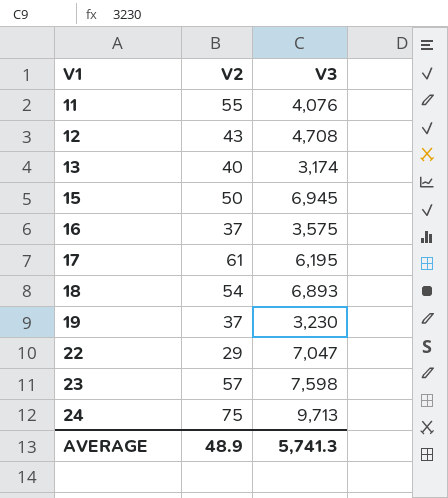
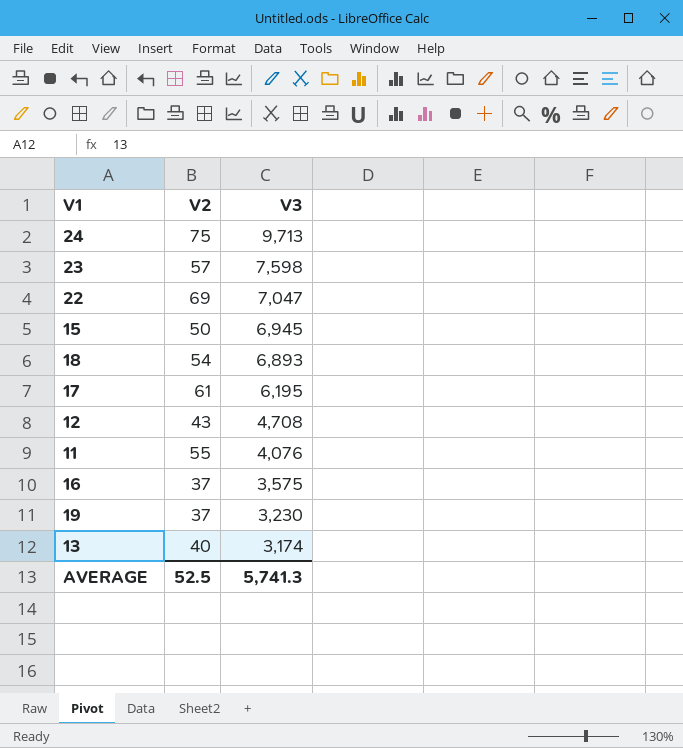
row order: V1 ascending -> V3 descending
22 | V2: 29 -> 69
AVERAGE | V2: 48.9 -> 52.5

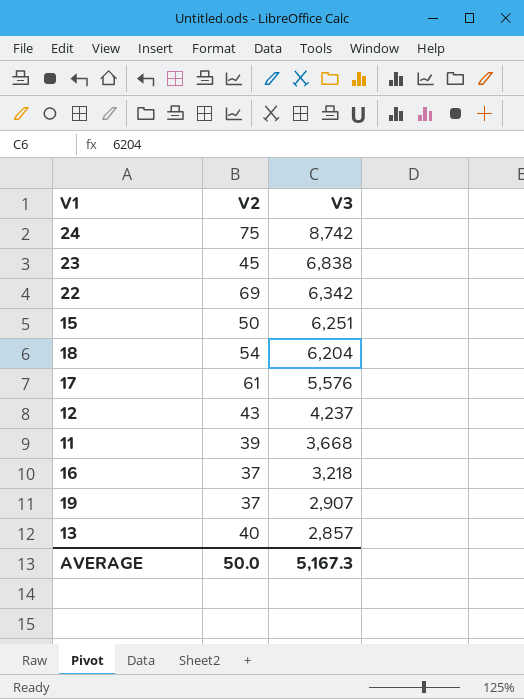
24 | V3: 9,713 -> 8,742
23 | V2: 57 -> 45
23 | V3: 7,598 -> 6,838
22 | V3: 7,047 -> 6,342
15 | V3: 6,945 -> 6,251
18 | V3: 6,893 -> 6,204
17 | V3: 6,195 -> 5,576
12 | V3: 4,708 -> 4,237
11 | V2: 55 -> 39
11 | V3: 4,076 -> 3,668
16 | V3: 3,575 -> 3,218
19 | V3: 3,230 -> 2,907
13 | V3: 3,174 -> 2,857
AVERAGE | V2: 52.5 -> 50.0
AVERAGE | V3: 5,741.3 -> 5,167.3

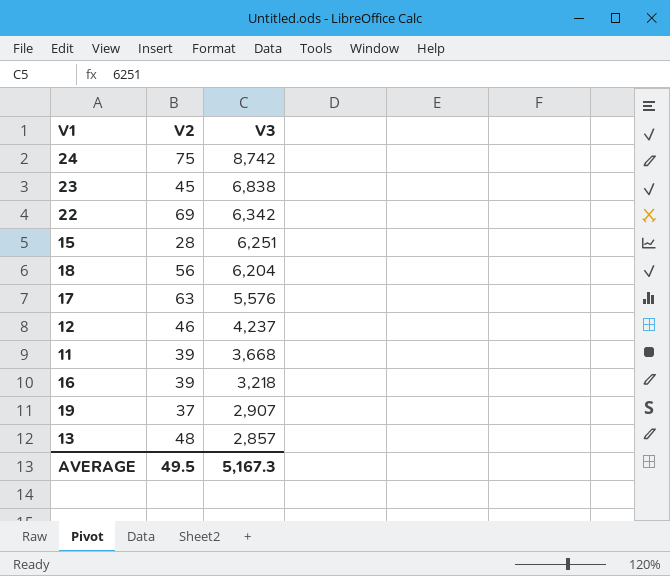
15 | V2: 50 -> 28
18 | V2: 54 -> 56
17 | V2: 61 -> 63
12 | V2: 43 -> 46
16 | V2: 37 -> 39
13 | V2: 40 -> 48
AVERAGE | V2: 50.0 -> 49.5

